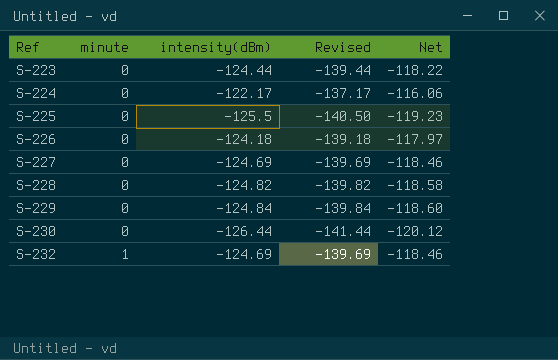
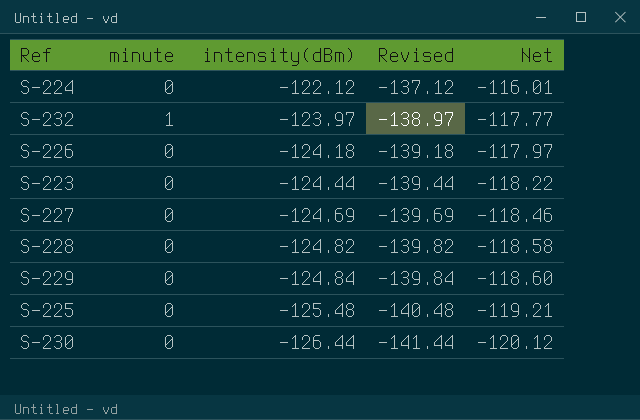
row order: Ref ascending -> intensity(dBm) descending
S-224 | intensity(dBm): -122.17 -> -122.12
S-224 | Revised: -137.17 -> -137.12
S-224 | Net: -116.06 -> -116.01
S-232 | intensity(dBm): -124.69 -> -123.97
S-232 | Revised: -139.69 -> -138.97
S-232 | Net: -118.46 -> -117.77
S-225 | intensity(dBm): -125.5 -> -125.48
S-225 | Revised: -140.50 -> -140.48
S-225 | Net: -119.23 -> -119.21

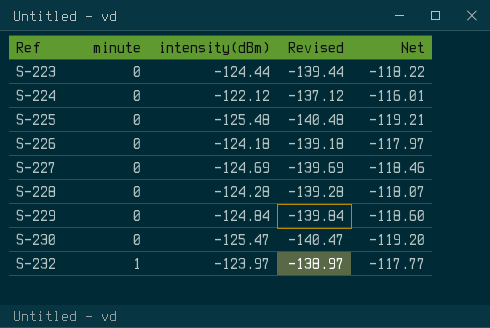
row order: intensity(dBm) descending -> Ref ascending
S-228 | intensity(dBm): -124.82 -> -124.28
S-228 | Revised: -139.82 -> -139.28
S-228 | Net: -118.58 -> -118.07
S-230 | intensity(dBm): -126.44 -> -125.47
S-230 | Revised: -141.44 -> -140.47
S-230 | Net: -120.12 -> -119.20

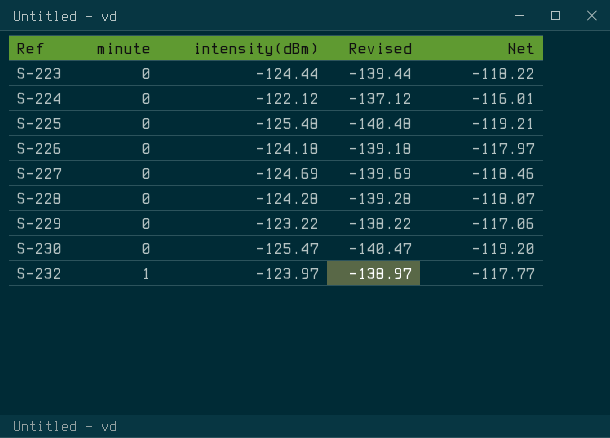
S-229 | intensity(dBm): -124.84 -> -123.22
S-229 | Revised: -139.84 -> -138.22
S-229 | Net: -118.60 -> -117.06

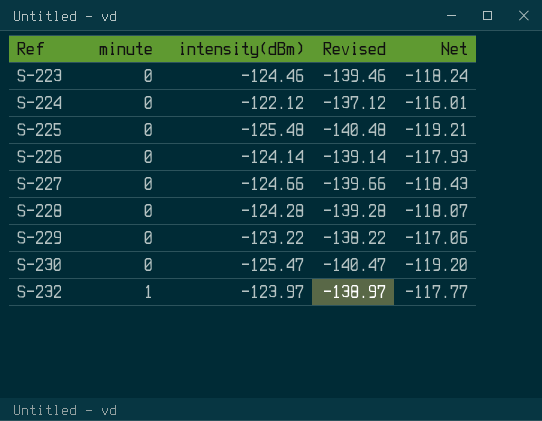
S-223 | intensity(dBm): -124.44 -> -124.46
S-223 | Revised: -139.44 -> -139.46
S-223 | Net: -118.22 -> -118.24
S-226 | intensity(dBm): -124.18 -> -124.14
S-226 | Revised: -139.18 -> -139.14
S-226 | Net: -117.97 -> -117.93
S-227 | intensity(dBm): -124.69 -> -124.66
S-227 | Revised: -139.69 -> -139.66
S-227 | Net: -118.46 -> -118.43

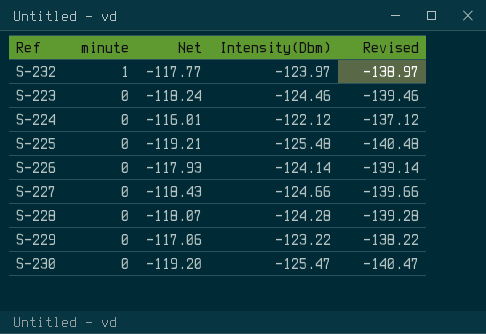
row order: Ref ascending -> minute descending
column Net | position: 5 -> 3
column name: intensity(dBm) -> Intensity(Dbm)

